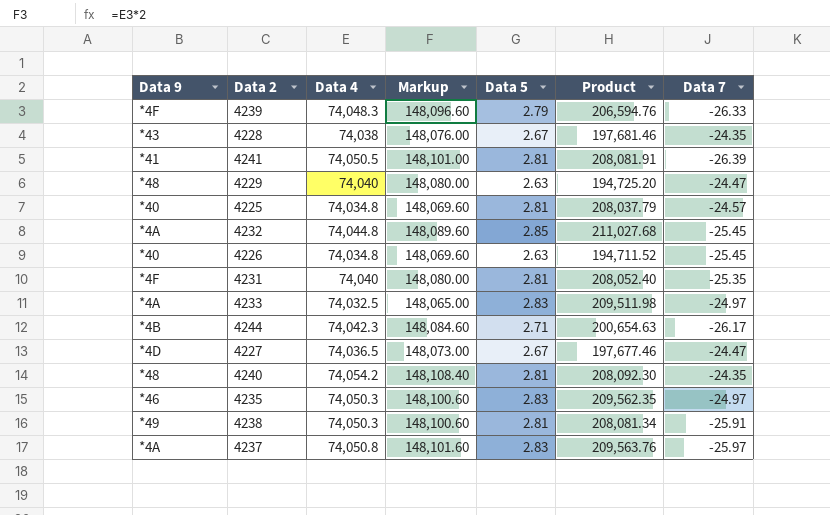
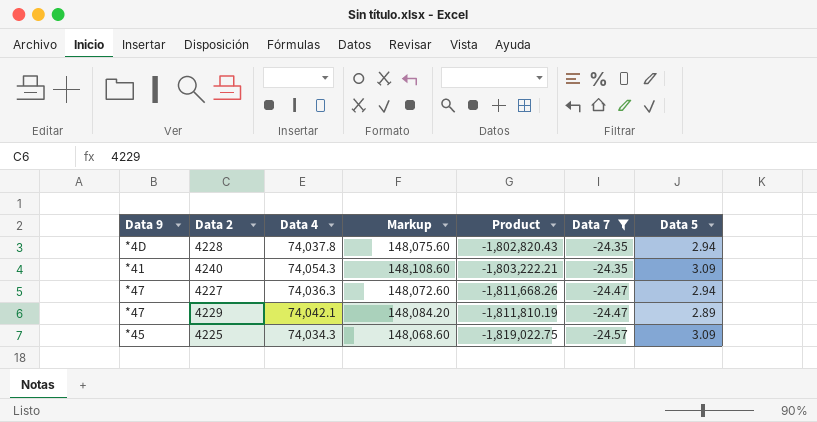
filter: none -> Data 7 >= -24.57
row order: none -> Product descending
column Product | formula: [Data 4] * [Data 5] -> [Data 4] * [Data 7]
column Data 5 | position: 5 -> 7
4228 | Data 9: *43 -> *4D
4228 | Data 4: 74,038 -> 74,037.8
4228 | Markup: 148,076.00 -> 148,075.60
4228 | Data 5: 2.67 -> 2.94
4240 | Data 9: *48 -> *41
4240 | Data 4: 74,054.2 -> 74,054.3
4240 | Markup: 148,108.40 -> 148,108.60
4240 | Data 5: 2.81 -> 3.09
4227 | Data 9: *4D -> *47
4227 | Data 4: 74,036.5 -> 74,036.3
4227 | Markup: 148,073.00 -> 148,072.60
4227 | Data 5: 2.67 -> 2.94
4229 | Data 9: *48 -> *47
4229 | Data 4: 74,040 -> 74,042.1
4229 | Markup: 148,080.00 -> 148,084.20
4229 | Data 5: 2.63 -> 2.89
4225 | Data 9: *40 -> *45
4225 | Data 4: 74,034.8 -> 74,034.3
4225 | Markup: 148,069.60 -> 148,068.60
4225 | Data 5: 2.81 -> 3.09

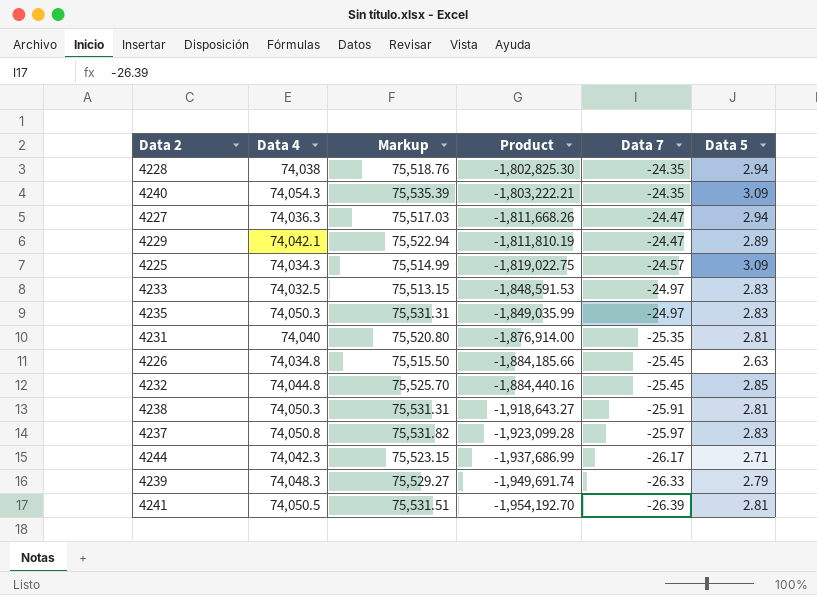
filter: Data 7 >= -24.57 -> none
column Data 9 | position: 1 -> none
column Markup | formula: [Data 4] * 2 -> [Data 4] * 1.02
4228 | Data 4: 74,037.8 -> 74,038
4228 | Product: -1,802,820.43 -> -1,802,825.30

